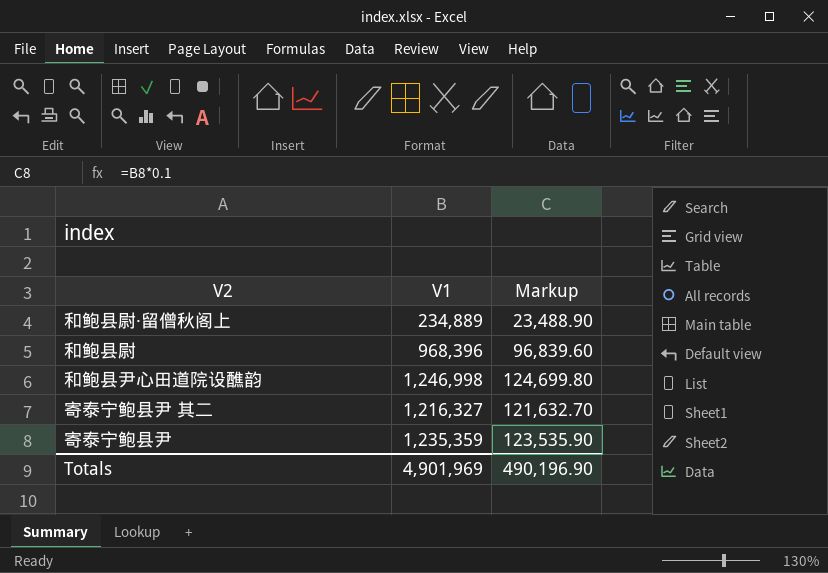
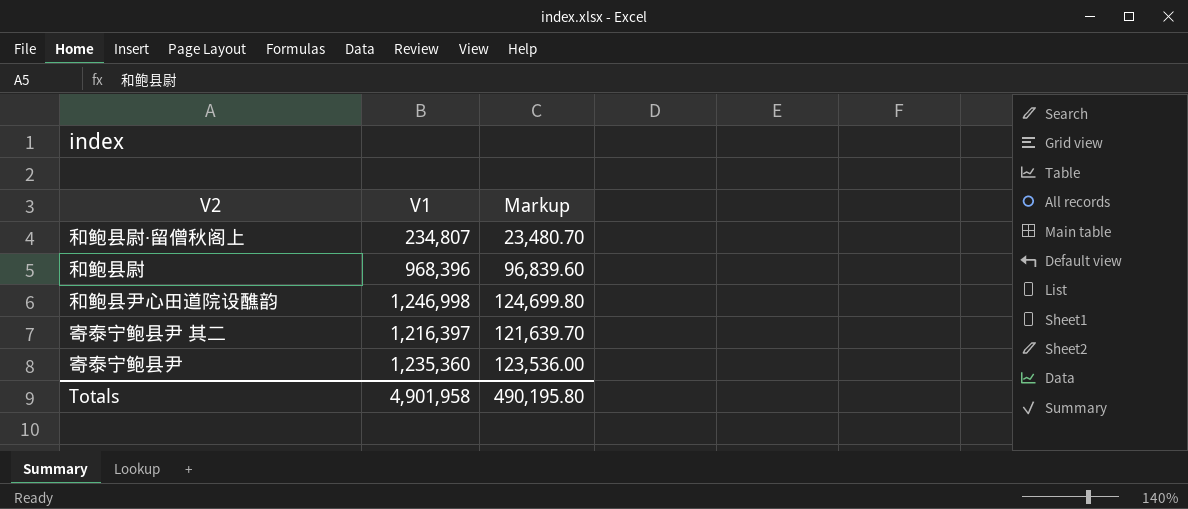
和鲍县尉·留僧秋阁上 | V1: 234,889 -> 234,807
和鲍县尉·留僧秋阁上 | Markup: 23,488.90 -> 23,480.70
寄泰宁鲍县尹 其二 | V1: 1,216,327 -> 1,216,397
寄泰宁鲍县尹 其二 | Markup: 121,632.70 -> 121,639.70
寄泰宁鲍县尹 | V1: 1,235,359 -> 1,235,360
寄泰宁鲍县尹 | Markup: 123,535.90 -> 123,536.00
Totals | V1: 4,901,969 -> 4,901,958
Totals | Markup: 490,196.90 -> 490,195.80

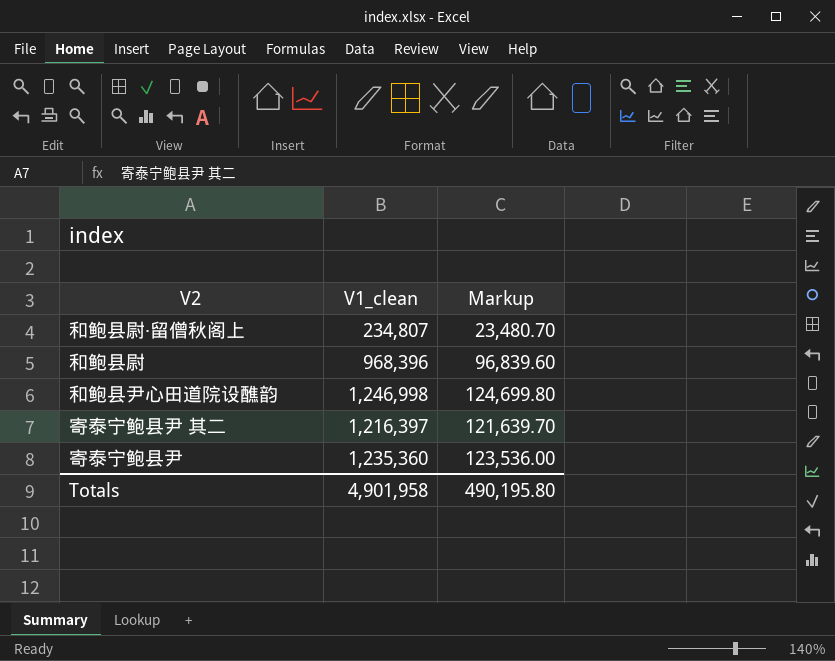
column name: V1 -> V1_clean

